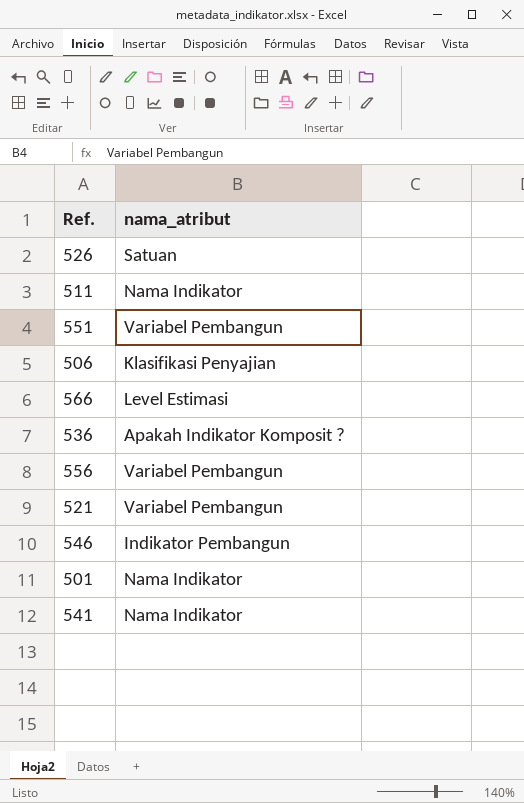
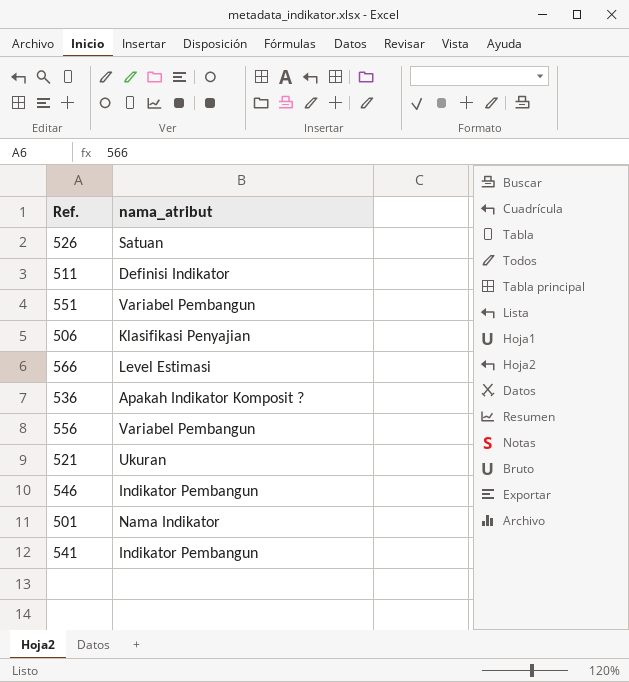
511 | nama_atribut: Nama Indikator -> Definisi Indikator
521 | nama_atribut: Variabel Pembangun -> Ukuran
541 | nama_atribut: Nama Indikator -> Indikator Pembangun

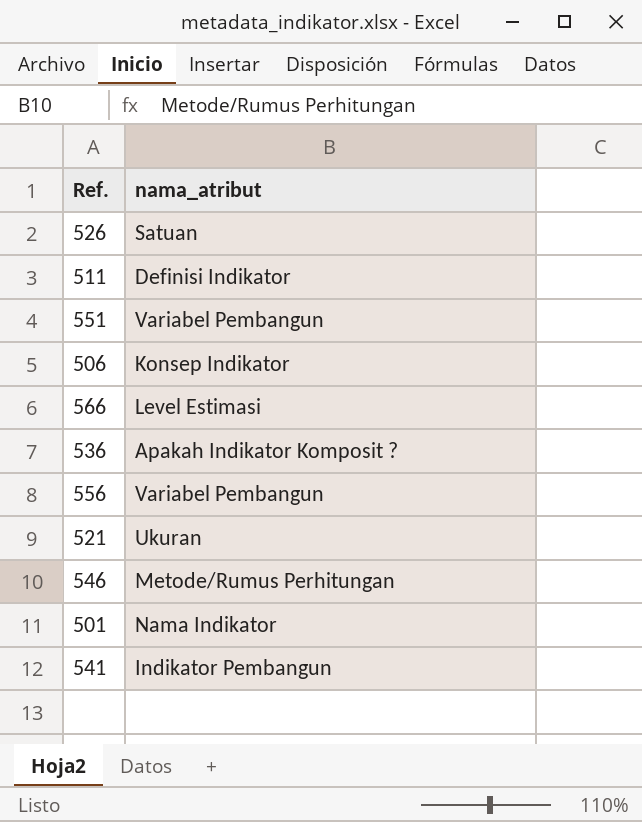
506 | nama_atribut: Klasifikasi Penyajian -> Konsep Indikator
546 | nama_atribut: Indikator Pembangun -> Metode/Rumus Perhitungan

